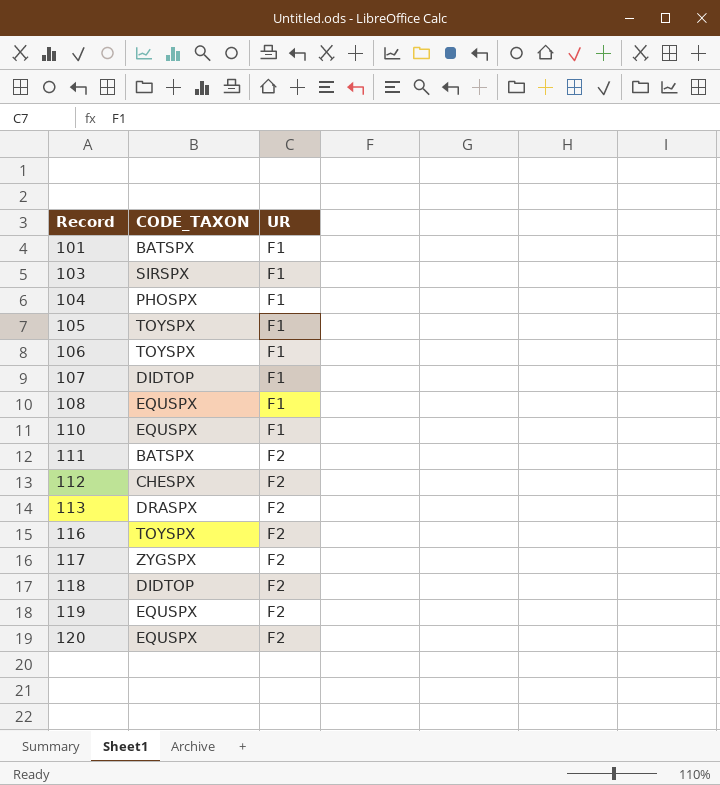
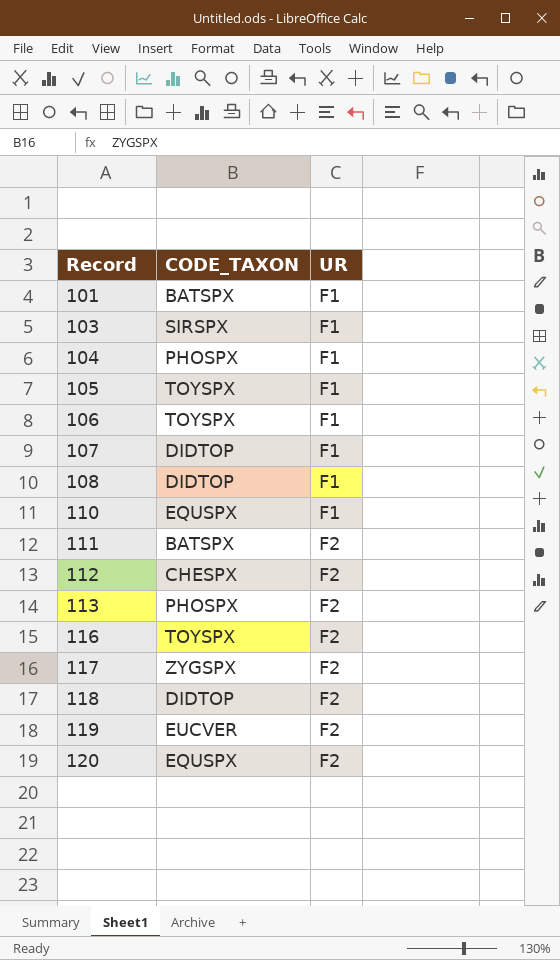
108 | CODE_TAXON: EQUSPX -> DIDTOP
113 | CODE_TAXON: DRASPX -> PHOSPX
119 | CODE_TAXON: EQUSPX -> EUCVER

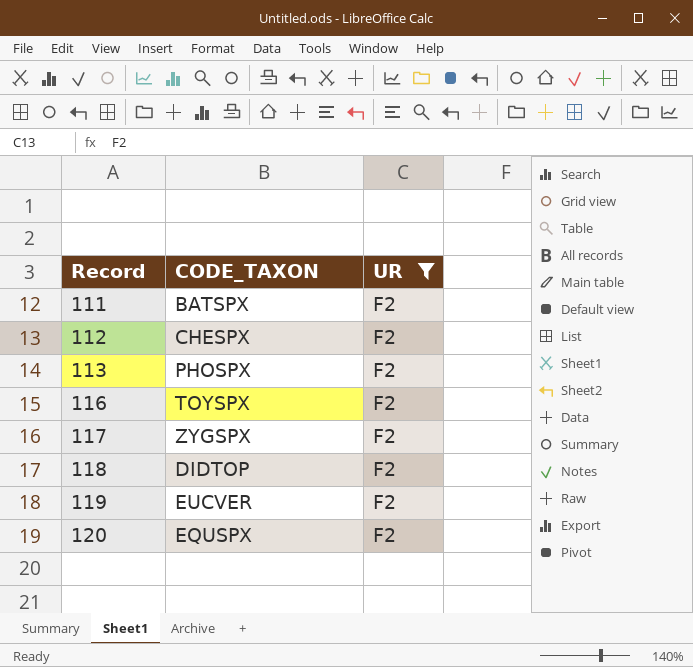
filter: none -> UR = F2

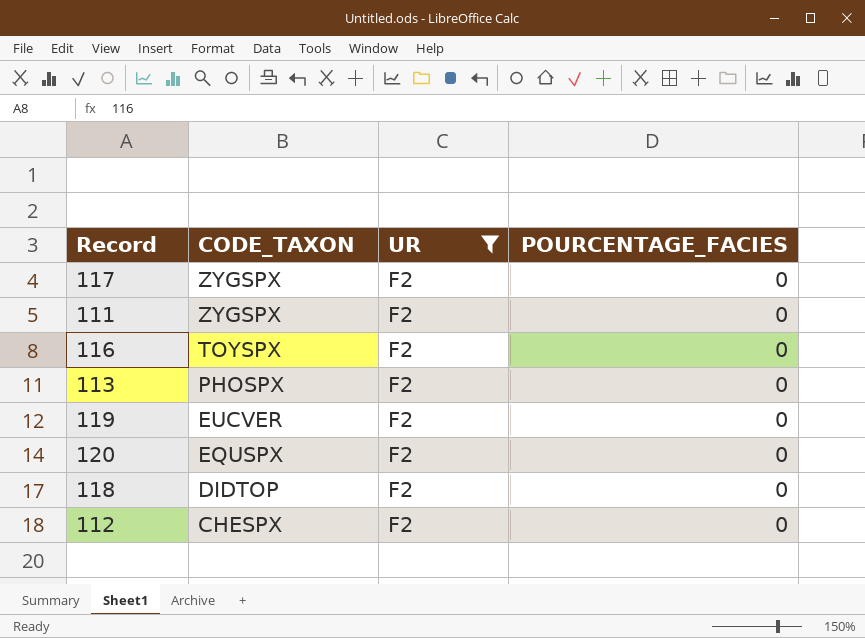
row order: Record ascending -> CODE_TAXON descending
column POURCENTAGE_FACIES | position: none -> 4
111 | CODE_TAXON: BATSPX -> ZYGSPX

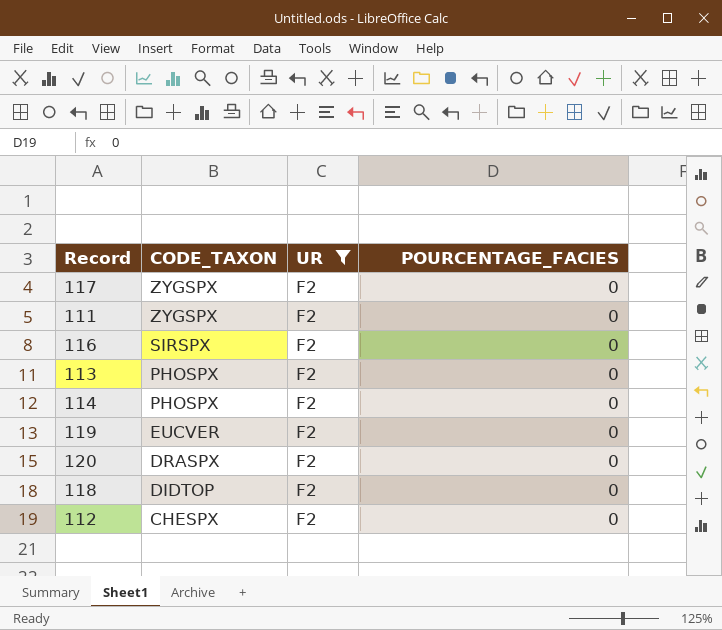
116 | CODE_TAXON: TOYSPX -> SIRSPX
row 114: none -> PHOSPX | F2 | 0
120 | CODE_TAXON: EQUSPX -> DRASPX

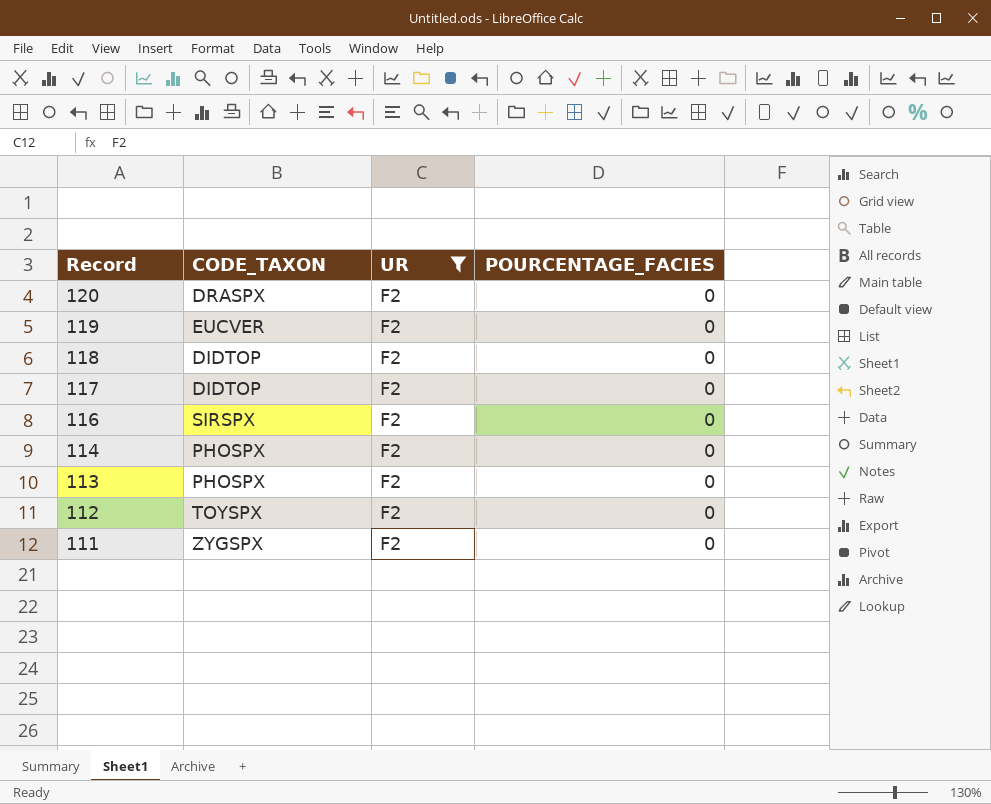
row order: CODE_TAXON descending -> Record descending
117 | CODE_TAXON: ZYGSPX -> DIDTOP
112 | CODE_TAXON: CHESPX -> TOYSPX

